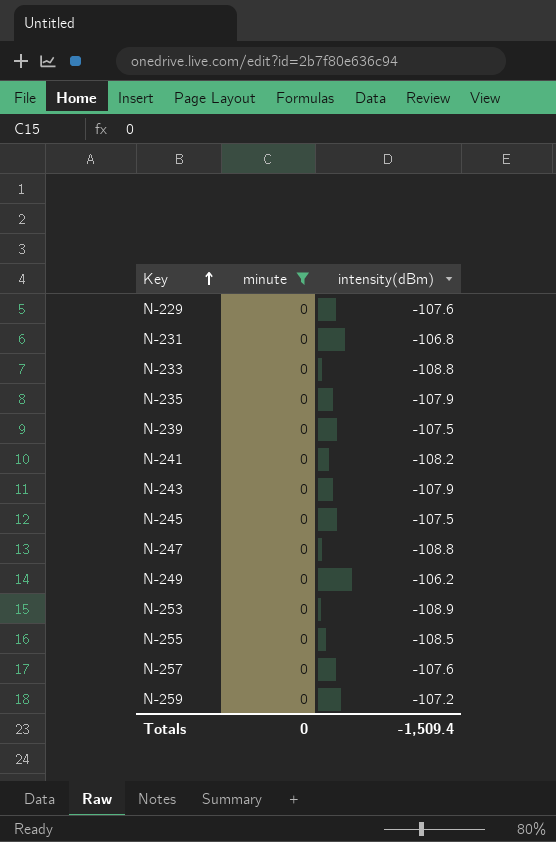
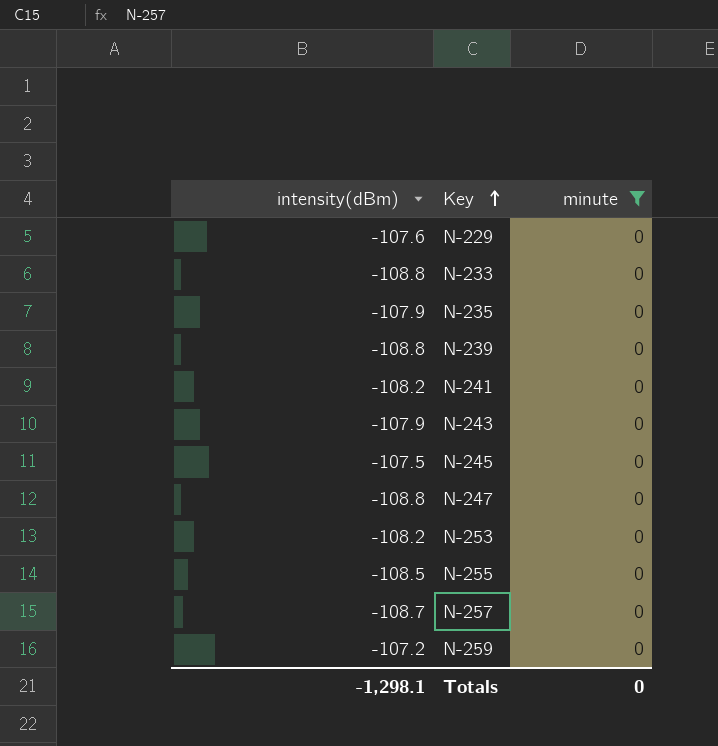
column intensity(dBm) | position: 3 -> 1
row N-231: 0 | -106.8 -> none
row N-249: 0 | -106.2 -> none
N-239 | intensity(dBm): -107.5 -> -108.8
N-253 | intensity(dBm): -108.9 -> -108.2
N-257 | intensity(dBm): -107.6 -> -108.7
Totals | intensity(dBm): -1,509.4 -> -1,298.1

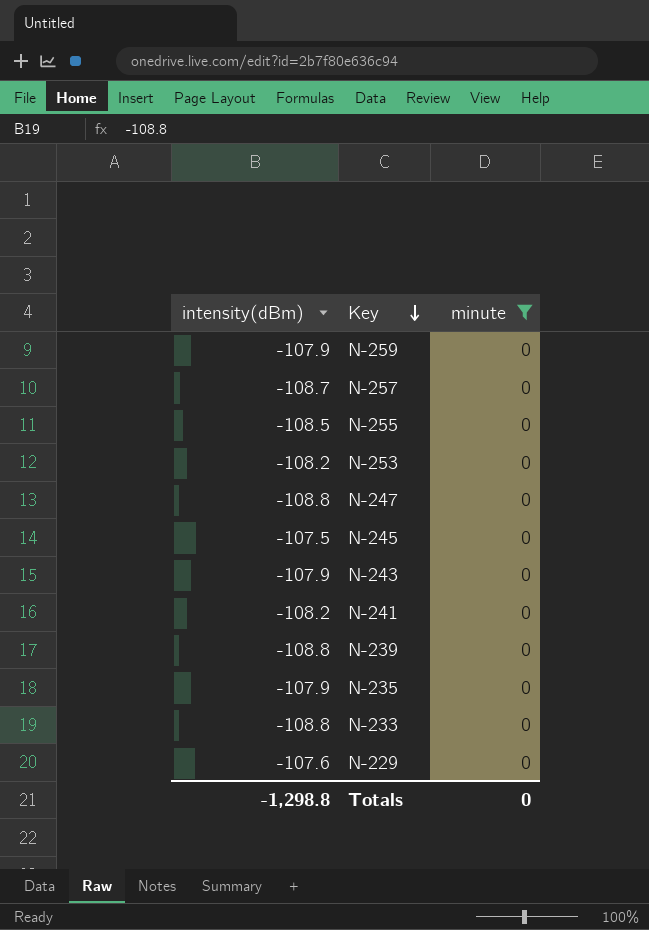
row order: Key ascending -> Key descending
N-259 | intensity(dBm): -107.2 -> -107.9
Totals | intensity(dBm): -1,298.1 -> -1,298.8

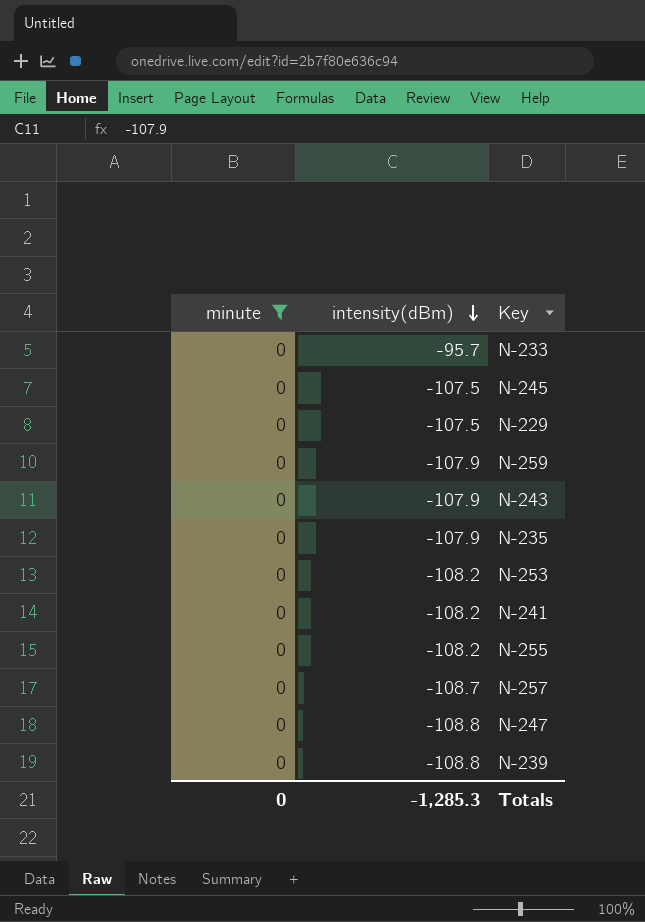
row order: Key descending -> intensity(dBm) descending
column minute | position: 3 -> 1
N-233 | intensity(dBm): -108.8 -> -95.7
N-229 | intensity(dBm): -107.6 -> -107.5
N-255 | intensity(dBm): -108.5 -> -108.2
Totals | intensity(dBm): -1,298.8 -> -1,285.3

